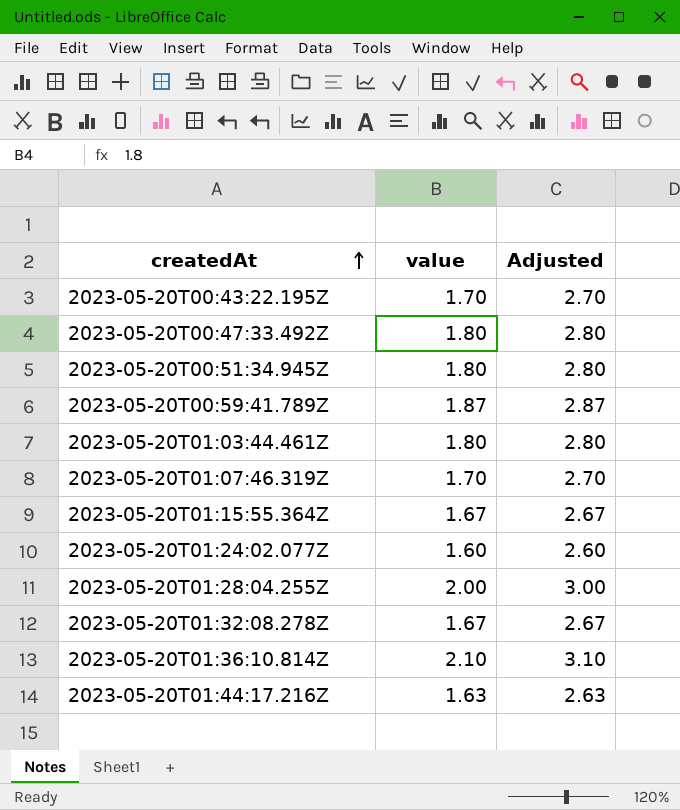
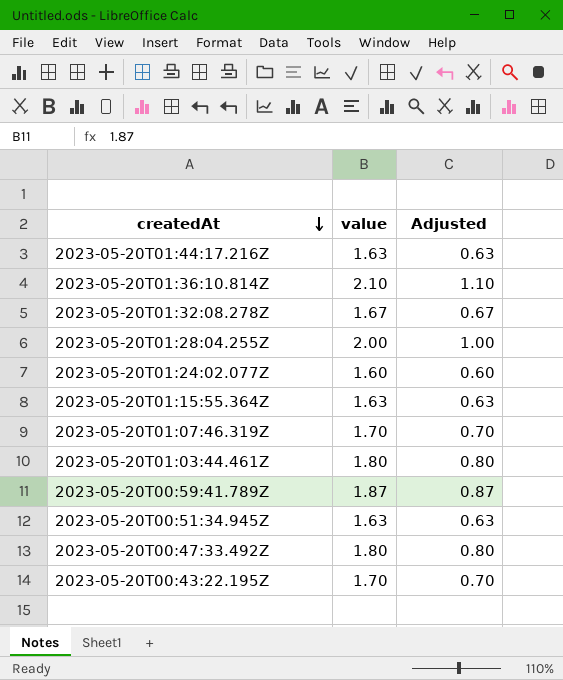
row order: createdAt ascending -> createdAt descending
column Adjusted | formula: [value] + 1 -> [value] - 1
2023-05-20T01:15:55.364Z | value: 1.67 -> 1.63
2023-05-20T00:51:34.945Z | value: 1.80 -> 1.63

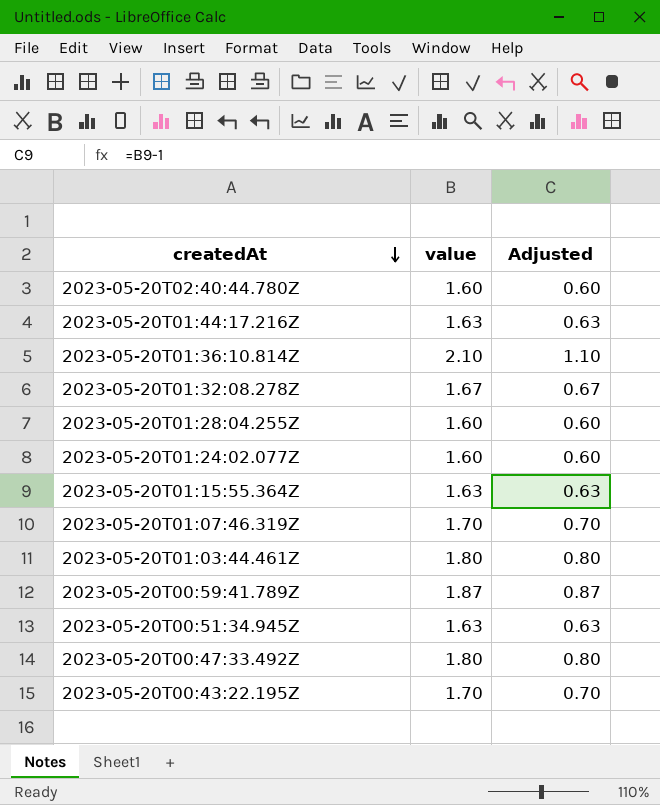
row 2023-05-20T02:40:44.780Z: none -> 1.60 | 0.60
2023-05-20T01:28:04.255Z | value: 2.00 -> 1.60
2023-05-20T01:28:04.255Z | Adjusted: 1.00 -> 0.60

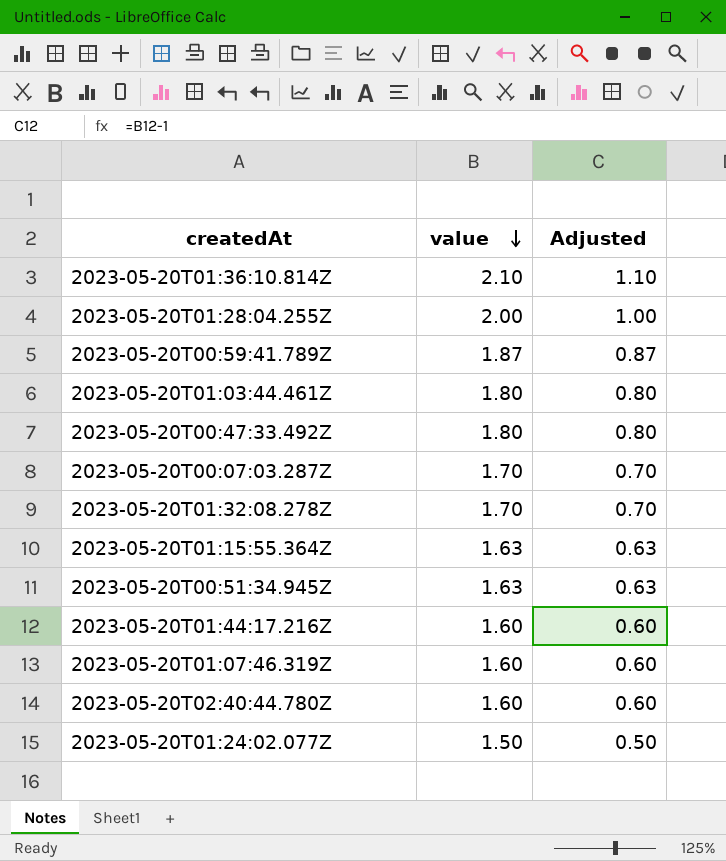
row order: createdAt descending -> value descending
row 2023-05-20T00:43:22.195Z: 1.70 | 0.70 -> none
2023-05-20T01:28:04.255Z | value: 1.60 -> 2.00
2023-05-20T01:28:04.255Z | Adjusted: 0.60 -> 1.00
row 2023-05-20T00:07:03.287Z: none -> 1.70 | 0.70
2023-05-20T01:32:08.278Z | value: 1.67 -> 1.70
2023-05-20T01:32:08.278Z | Adjusted: 0.67 -> 0.70
2023-05-20T01:44:17.216Z | value: 1.63 -> 1.60
2023-05-20T01:44:17.216Z | Adjusted: 0.63 -> 0.60
2023-05-20T01:07:46.319Z | value: 1.70 -> 1.60
2023-05-20T01:07:46.319Z | Adjusted: 0.70 -> 0.60
2023-05-20T01:24:02.077Z | value: 1.60 -> 1.50
2023-05-20T01:24:02.077Z | Adjusted: 0.60 -> 0.50

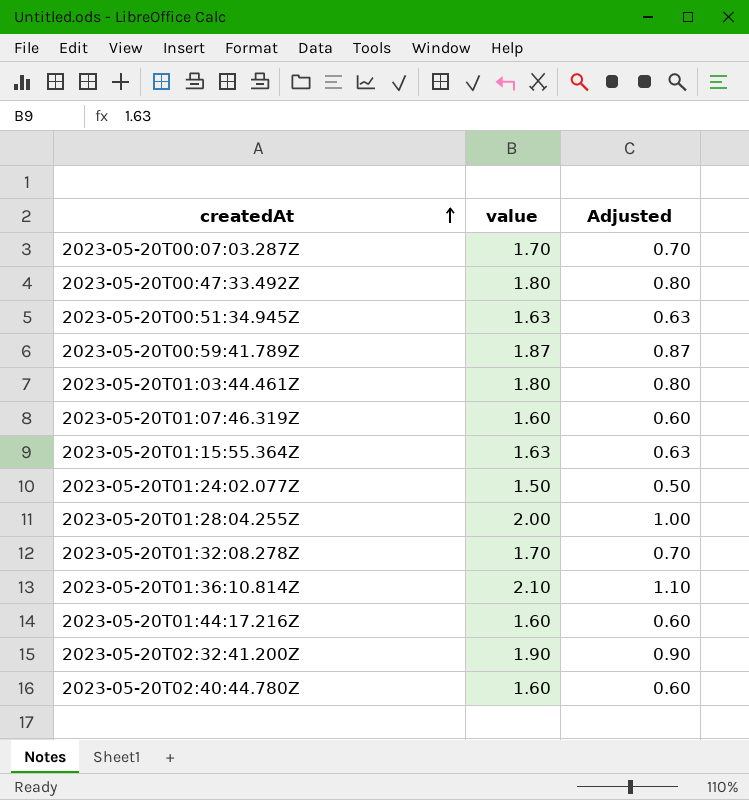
row order: value descending -> createdAt ascending
row 2023-05-20T02:32:41.200Z: none -> 1.90 | 0.90

